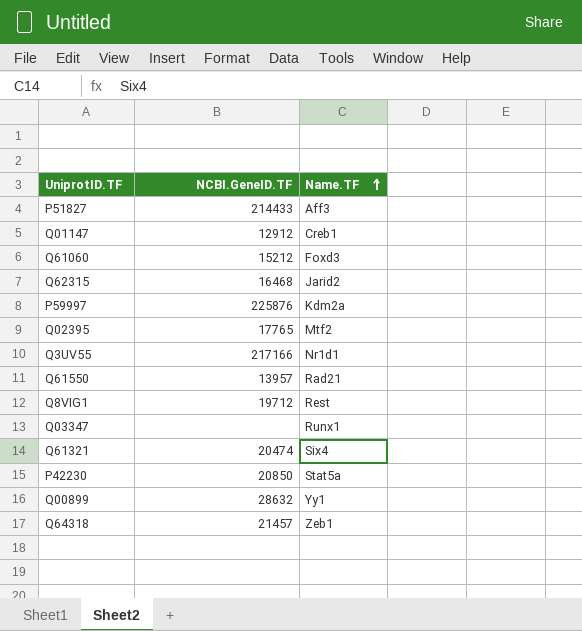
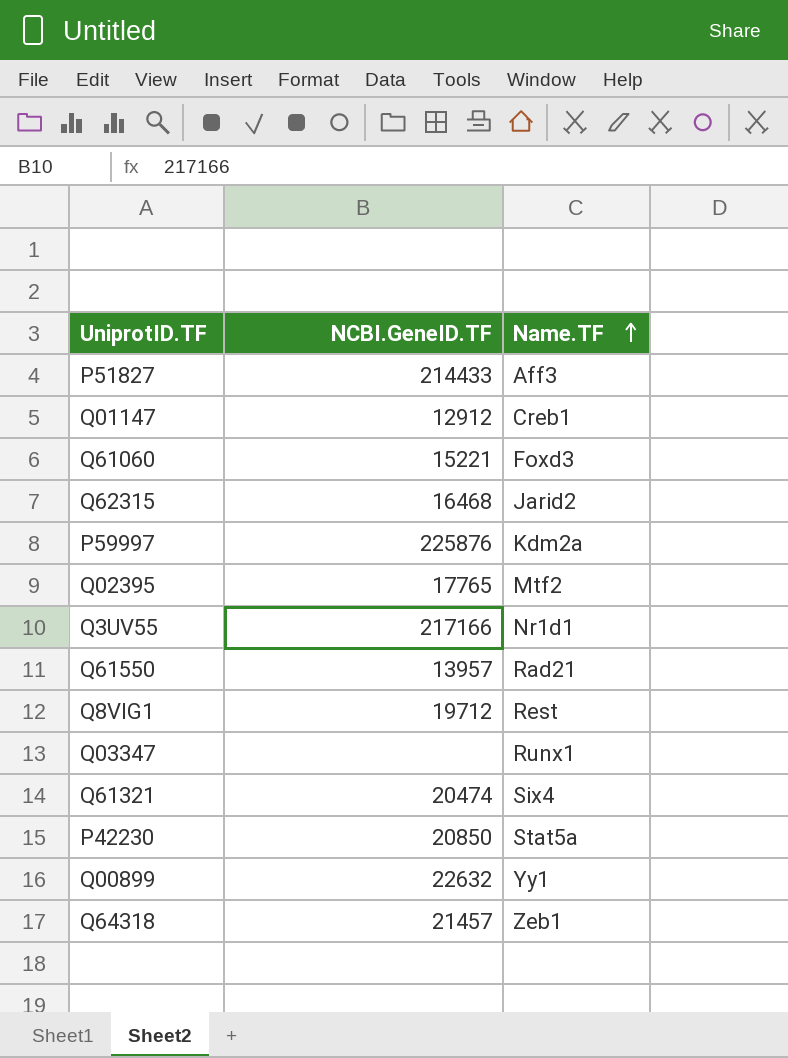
Q61060 | NCBI.GeneID.TF: 15212 -> 15221
Q00899 | NCBI.GeneID.TF: 28632 -> 22632

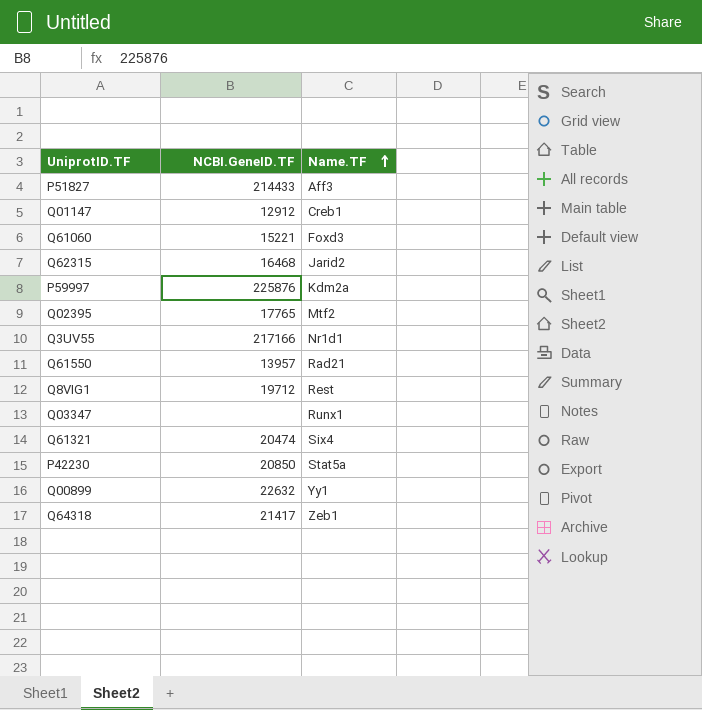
Q64318 | NCBI.GeneID.TF: 21457 -> 21417

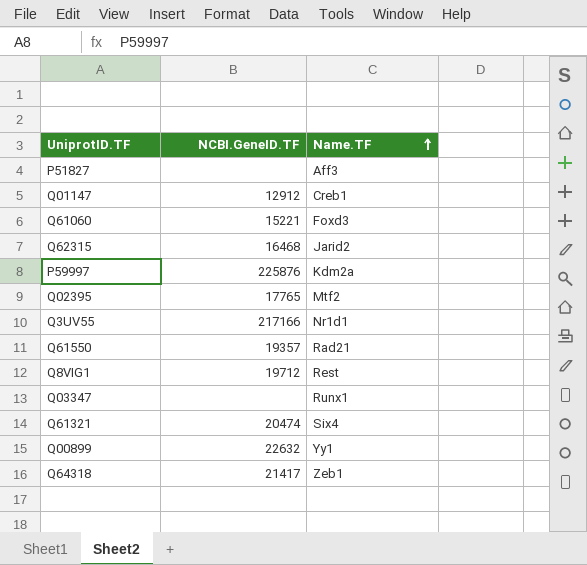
row P42230: 20850 | Stat5a -> none
P51827 | NCBI.GeneID.TF: 214433 -> none
Q61550 | NCBI.GeneID.TF: 13957 -> 19357

